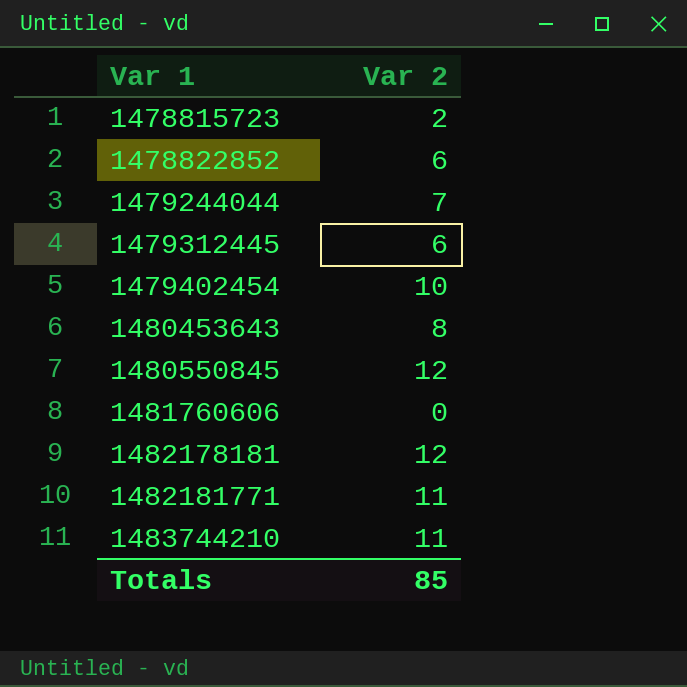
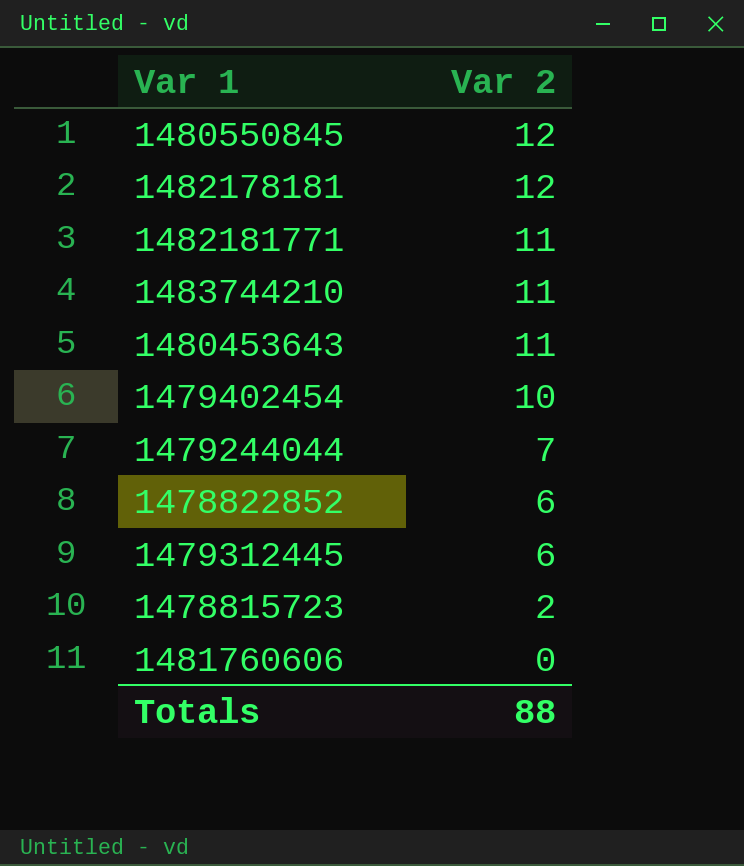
row order: Var 1 ascending -> Var 2 descending
1480453643 | Var 2: 8 -> 11
Totals | Var 2: 85 -> 88

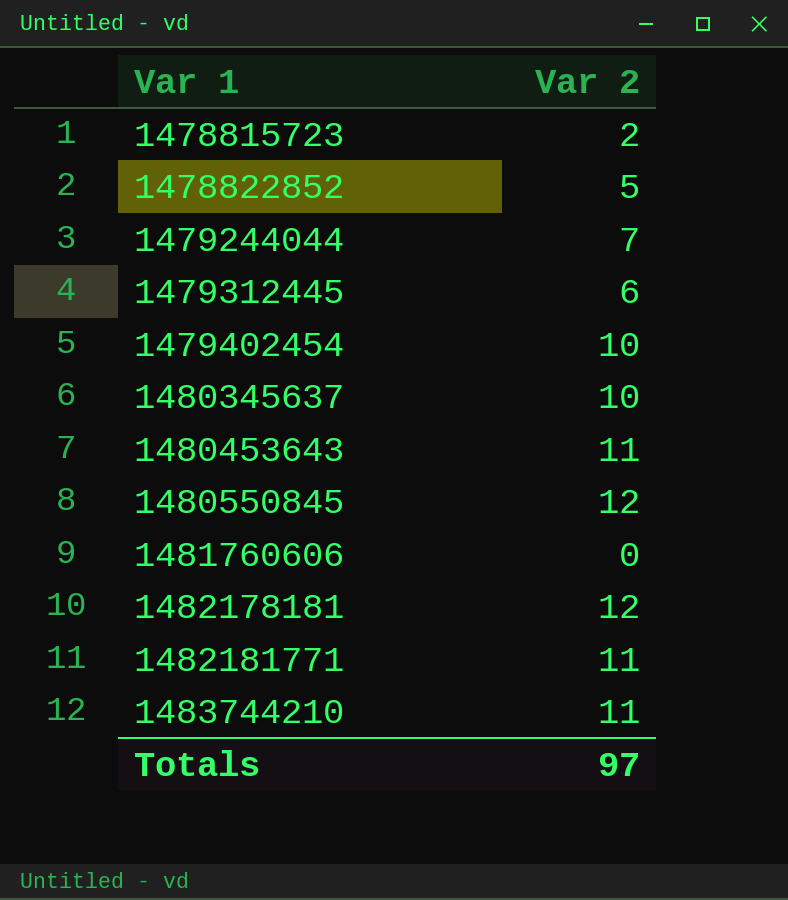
row order: Var 2 descending -> Var 1 ascending
1478822852 | Var 2: 6 -> 5
row 1480345637: none -> 10
Totals | Var 2: 88 -> 97

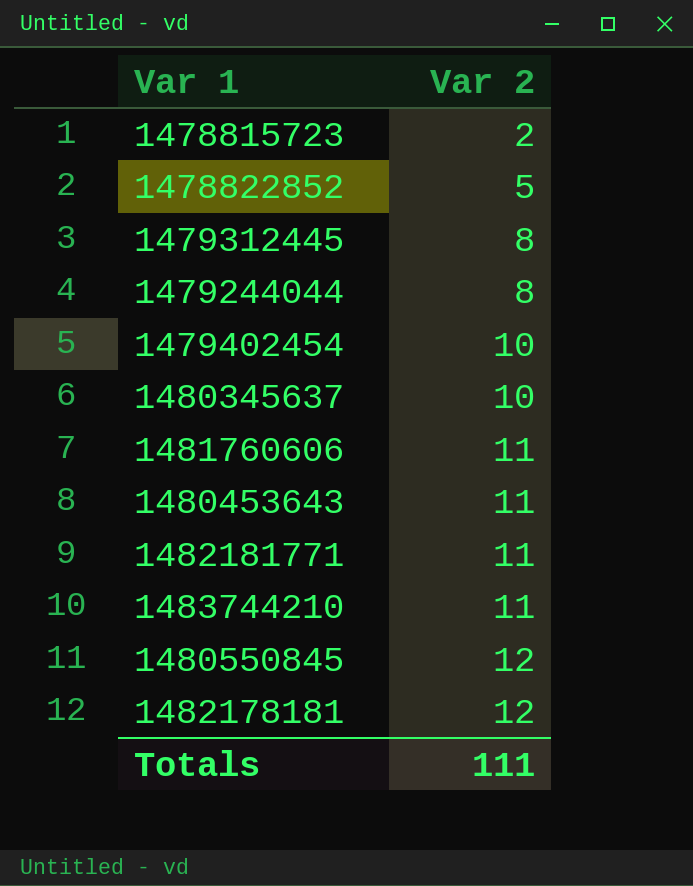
row order: Var 1 ascending -> Var 2 ascending
1479312445 | Var 2: 6 -> 8
1479244044 | Var 2: 7 -> 8
1481760606 | Var 2: 0 -> 11
Totals | Var 2: 97 -> 111

